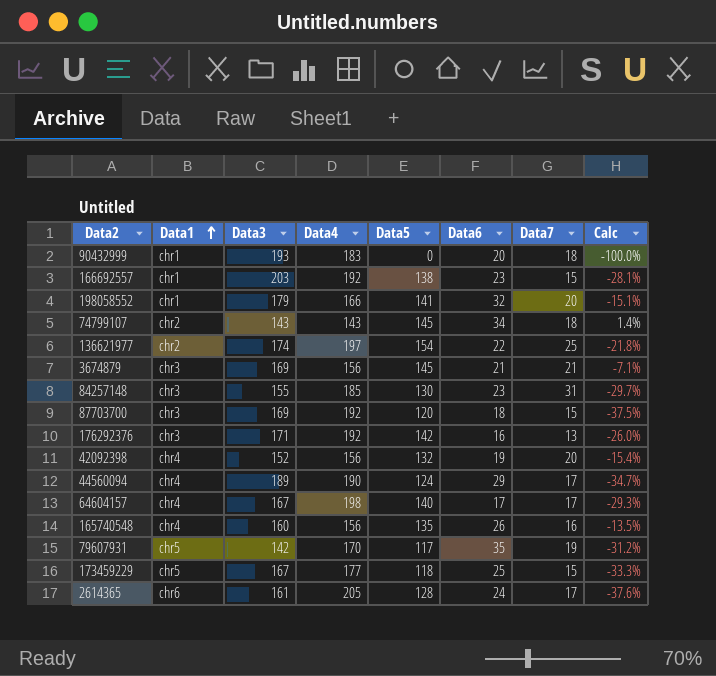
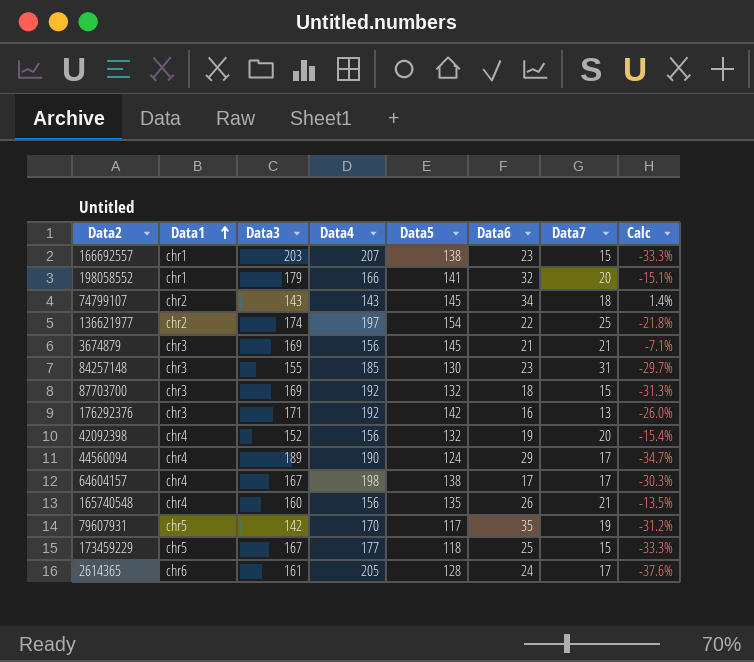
row 90432999: chr1 | 193 | 183 | 0 | 20 | 18 | -100.0% -> none
166692557 | Data4: 192 -> 207
166692557 | Calc: -28.1% -> -33.3%
87703700 | Data5: 120 -> 132
87703700 | Calc: -37.5% -> -31.3%
64604157 | Data5: 140 -> 138
64604157 | Calc: -29.3% -> -30.3%
165740548 | Data7: 16 -> 21

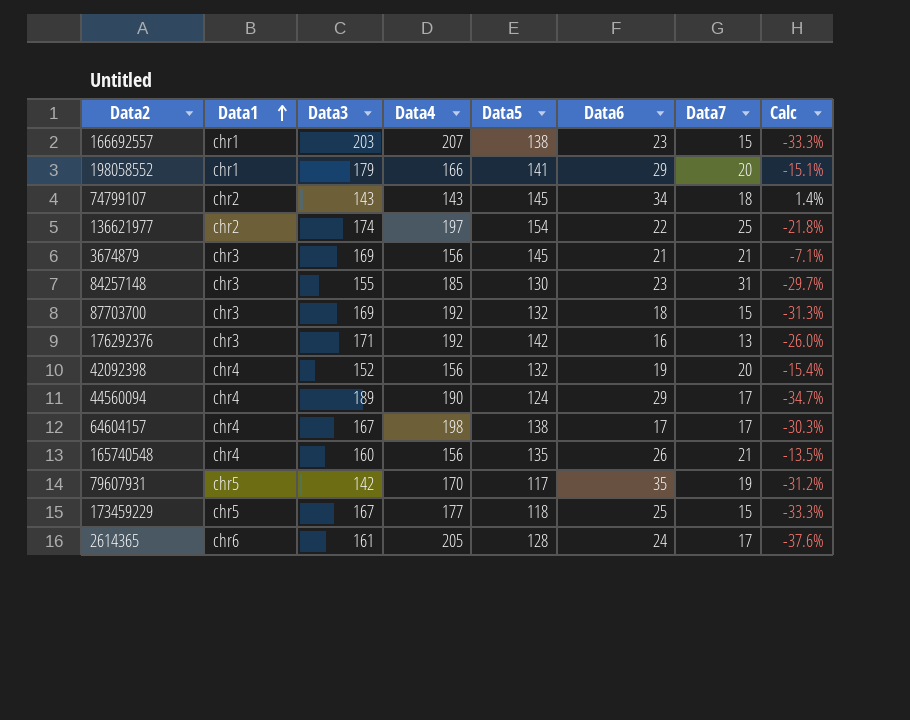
198058552 | Data6: 32 -> 29

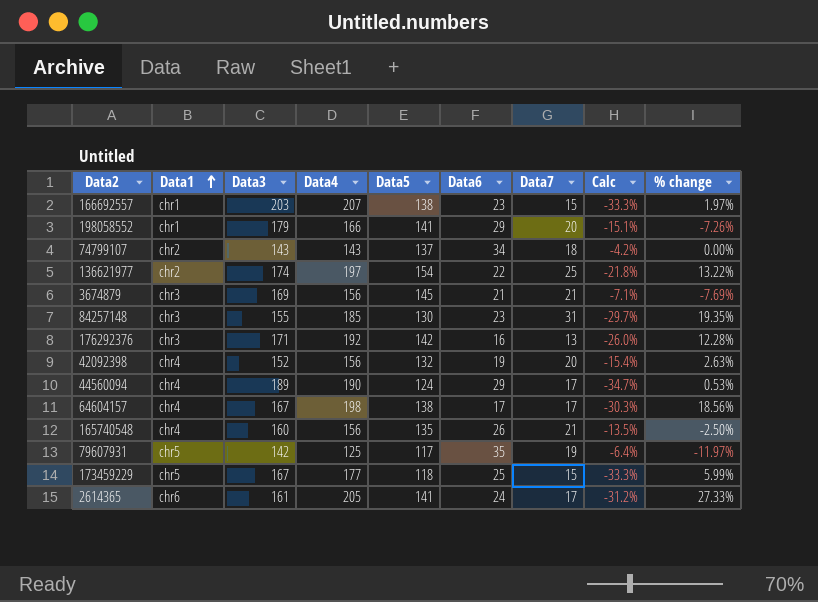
column % change | formula: none -> ([Data4] - [Data3]) / [Data3]
row 87703700: chr3 | 169 | 192 | 132 | 18 | 15 | -31.3% -> none
74799107 | Data5: 145 -> 137
74799107 | Calc: 1.4% -> -4.2%
79607931 | Data4: 170 -> 125
79607931 | Calc: -31.2% -> -6.4%
2614365 | Data5: 128 -> 141
2614365 | Calc: -37.6% -> -31.2%

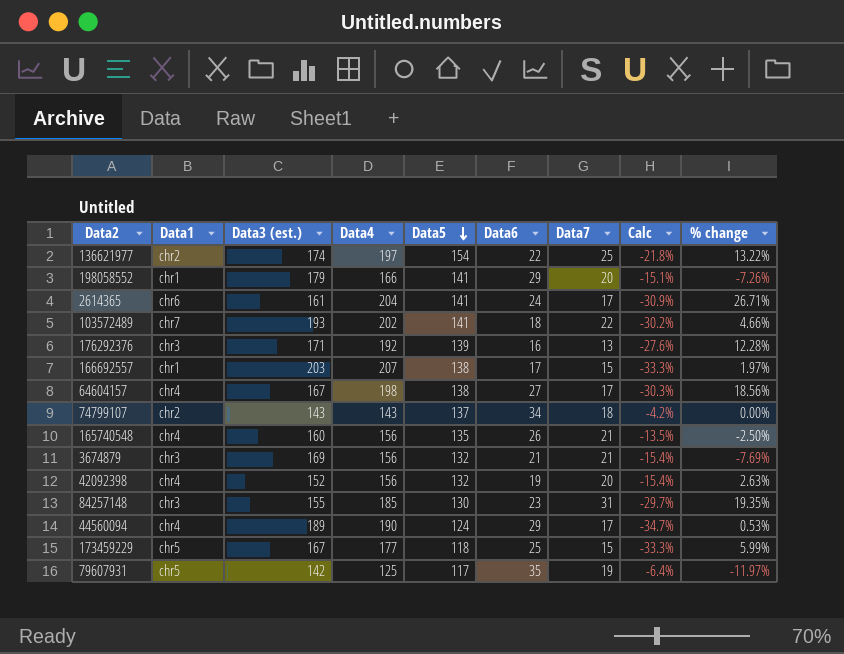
row order: Data1 ascending -> Data5 descending
column name: Data3 -> Data3 (est.)
2614365 | Data4: 205 -> 204
2614365 | Calc: -31.2% -> -30.9%
2614365 | % change: 27.33% -> 26.71%
row 103572489: none -> chr7 | 193 | 202 | 141 | 18 | 22 | -30.2% | 4.66%
176292376 | Data5: 142 -> 139
176292376 | Calc: -26.0% -> -27.6%
166692557 | Data6: 23 -> 17
64604157 | Data6: 17 -> 27
3674879 | Data5: 145 -> 132
3674879 | Calc: -7.1% -> -15.4%

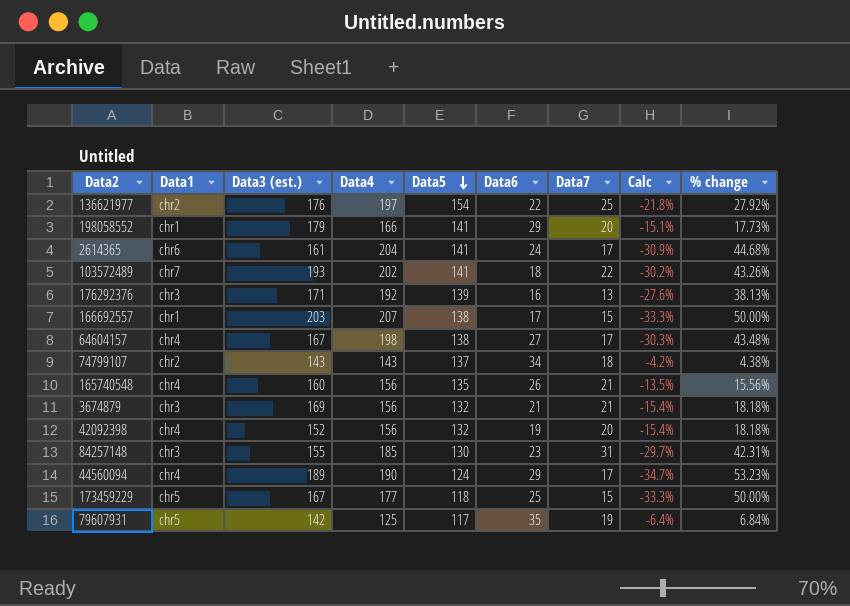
column % change | formula: ([Data4] - [Data3 (est.)]) / [Data3 (est.)] -> ([Data4] - [Data5]) / [Data5]
136621977 | Data3 (est.): 174 -> 176

